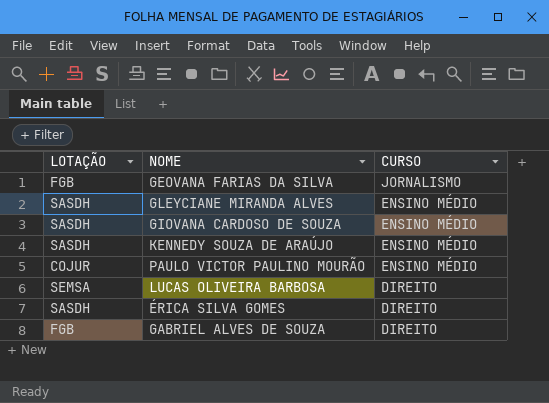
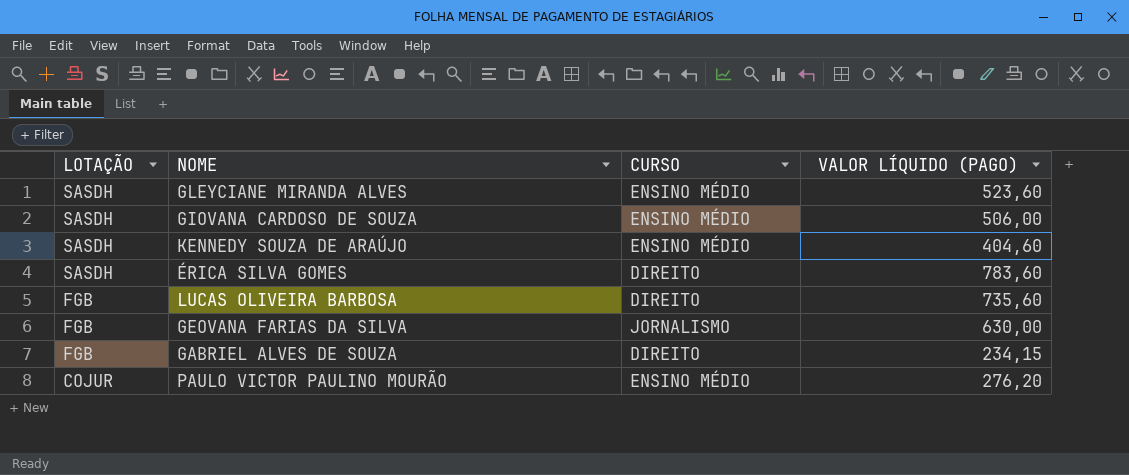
row order: CURSO descending -> LOTAÇÃO descending
column VALOR LÍQUIDO (PAGO) | position: none -> 4
LUCAS OLIVEIRA BARBOSA | LOTAÇÃO: SEMSA -> FGB

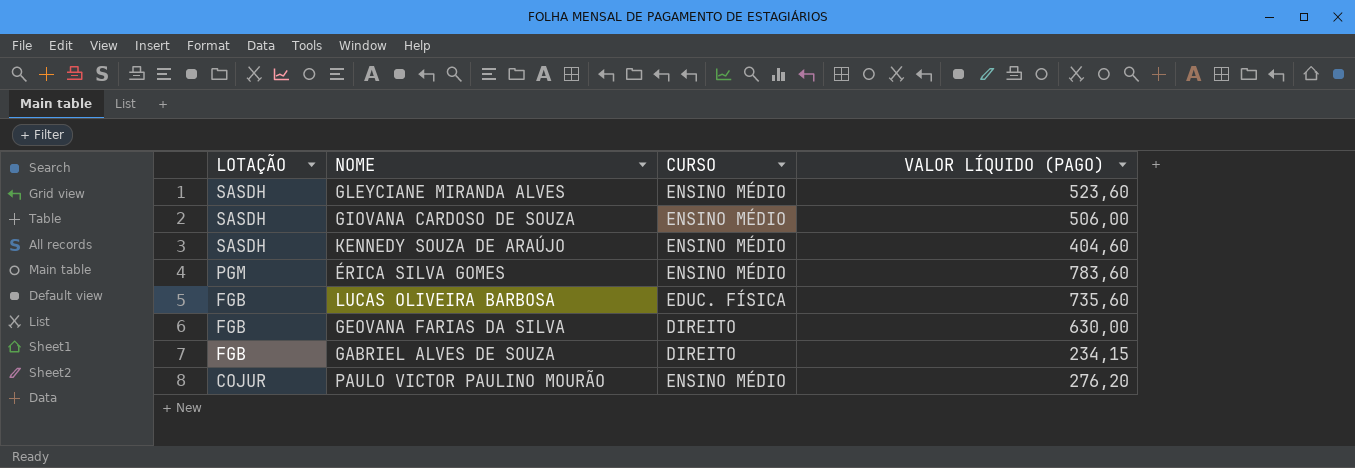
ÉRICA SILVA GOMES | LOTAÇÃO: SASDH -> PGM
ÉRICA SILVA GOMES | CURSO: DIREITO -> ENSINO MÉDIO
LUCAS OLIVEIRA BARBOSA | CURSO: DIREITO -> EDUC. FÍSICA
GEOVANA FARIAS DA SILVA | CURSO: JORNALISMO -> DIREITO

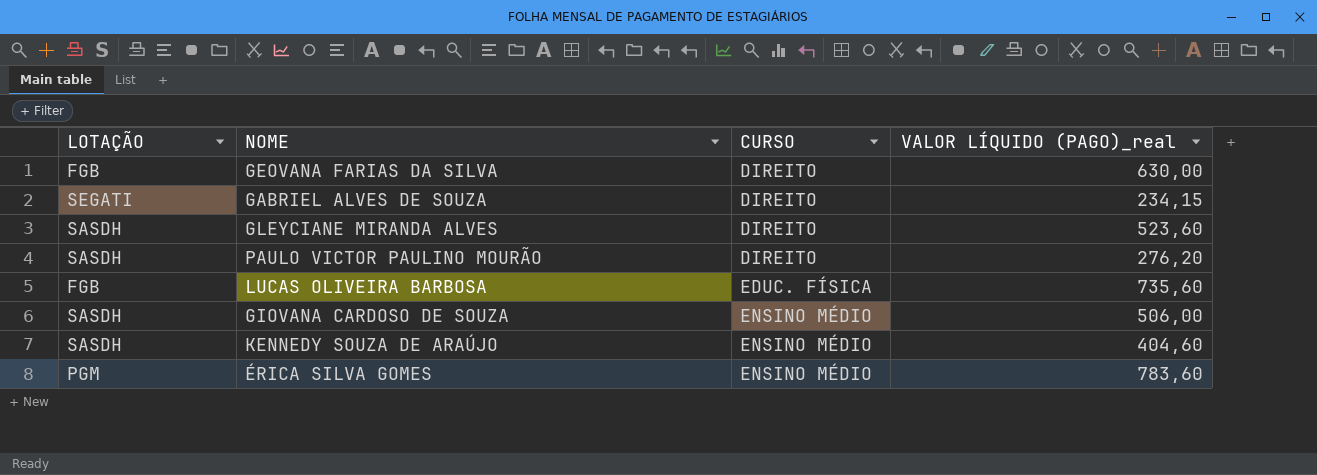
row order: LOTAÇÃO descending -> CURSO ascending
column name: VALOR LÍQUIDO (PAGO) -> VALOR LÍQUIDO (PAGO)_real
GABRIEL ALVES DE SOUZA | LOTAÇÃO: FGB -> SEGATI
GLEYCIANE MIRANDA ALVES | CURSO: ENSINO MÉDIO -> DIREITO
PAULO VICTOR PAULINO MOURÃO | LOTAÇÃO: COJUR -> SASDH
PAULO VICTOR PAULINO MOURÃO | CURSO: ENSINO MÉDIO -> DIREITO

